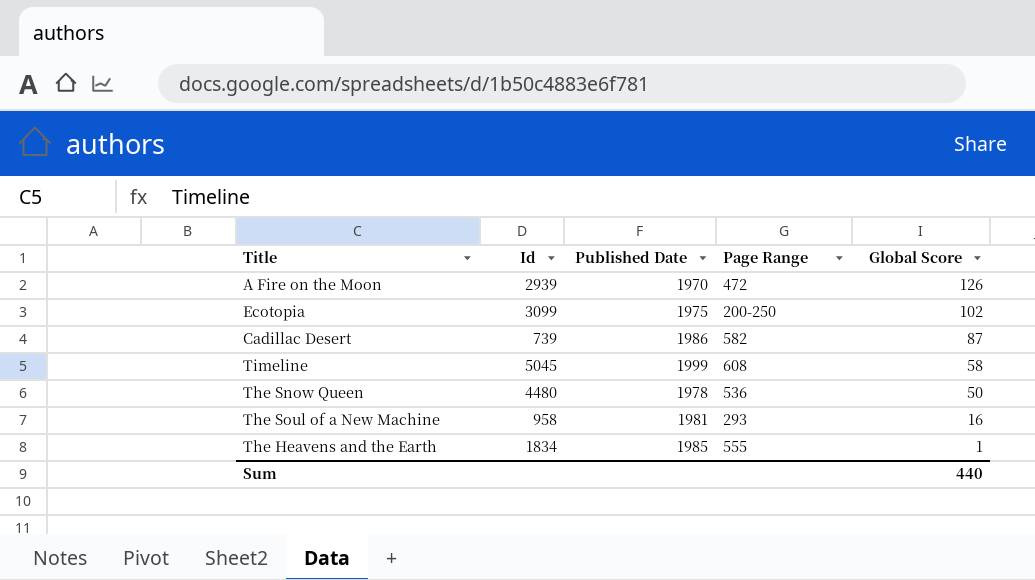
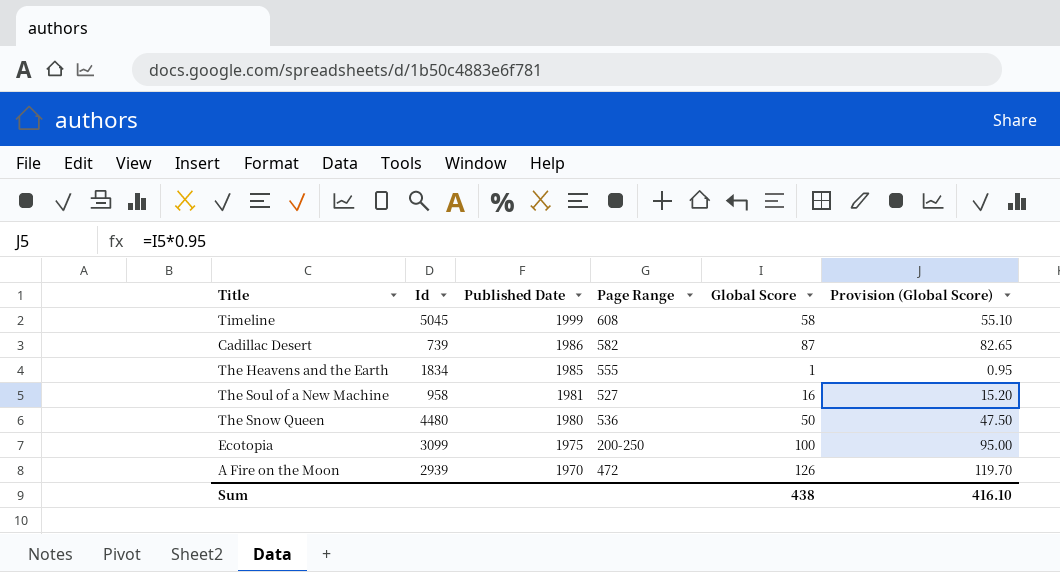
row order: Global Score descending -> Published Date descending
column Provision (Global Score) | formula: none -> [Global Score] * 0.95
The Soul of a New Machine | Page Range: 293 -> 527
The Snow Queen | Published Date: 1978 -> 1980
Ecotopia | Global Score: 102 -> 100
Sum | Global Score: 440 -> 438

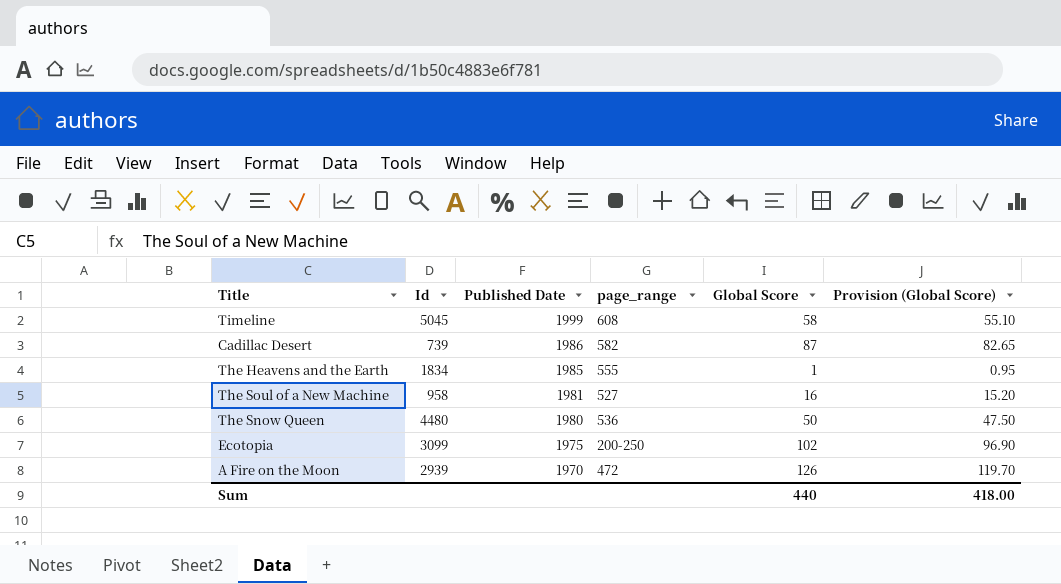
column name: Page Range -> page_range
Ecotopia | Global Score: 100 -> 102
Ecotopia | Provision (Global Score): 95.00 -> 96.90
Sum | Global Score: 438 -> 440
Sum | Provision (Global Score): 416.10 -> 418.00

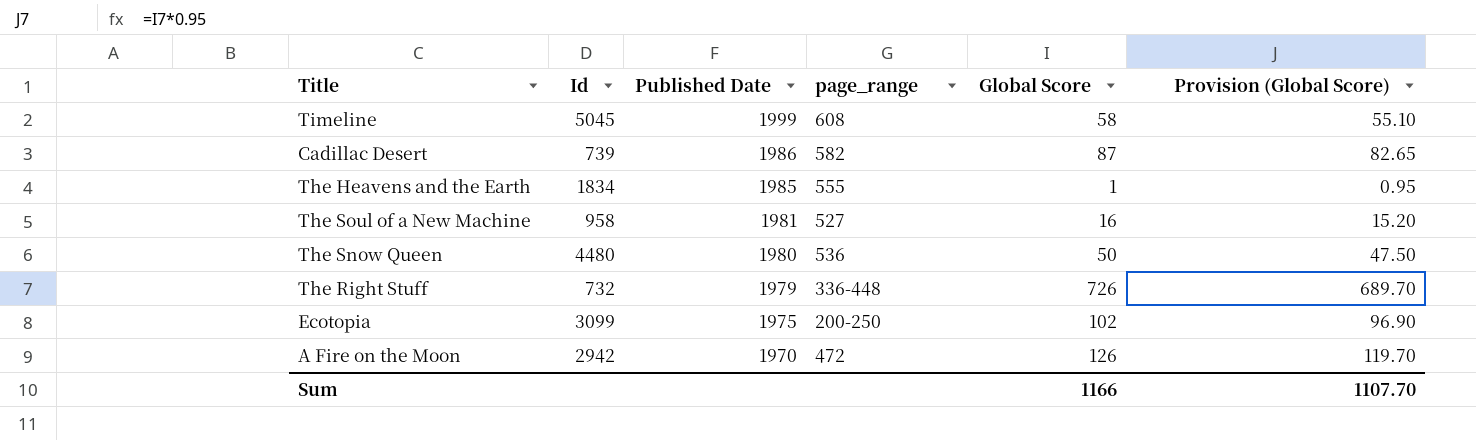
row The Right Stuff: none -> 732 | 1979 | 336-448 | 726 | 689.70
A Fire on the Moon | Id: 2939 -> 2942
Sum | Global Score: 440 -> 1166
Sum | Provision (Global Score): 418.00 -> 1107.70

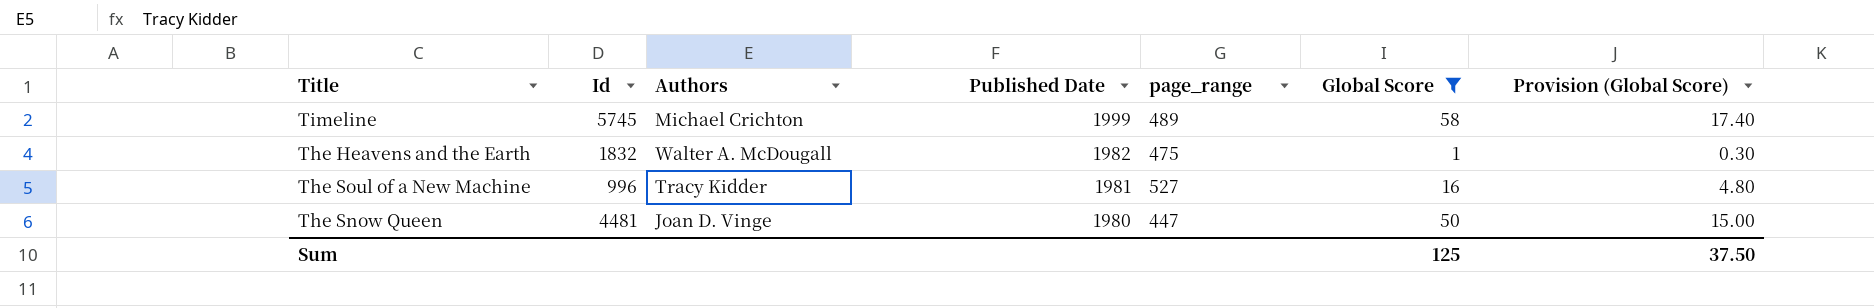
filter: none -> Global Score <= 58
column Authors | position: none -> 3
column Provision (Global Score) | formula: [Global Score] * 0.95 -> [Global Score] * 0.3
Timeline | Id: 5045 -> 5745
Timeline | page_range: 608 -> 489
The Heavens and the Earth | Id: 1834 -> 1832
The Heavens and the Earth | Published Date: 1985 -> 1982
The Heavens and the Earth | page_range: 555 -> 475
The Soul of a New Machine | Id: 958 -> 996
The Snow Queen | Id: 4480 -> 4481
The Snow Queen | page_range: 536 -> 447
Sum | Global Score: 1166 -> 125
Sum | Provision (Global Score): 1107.70 -> 37.50

